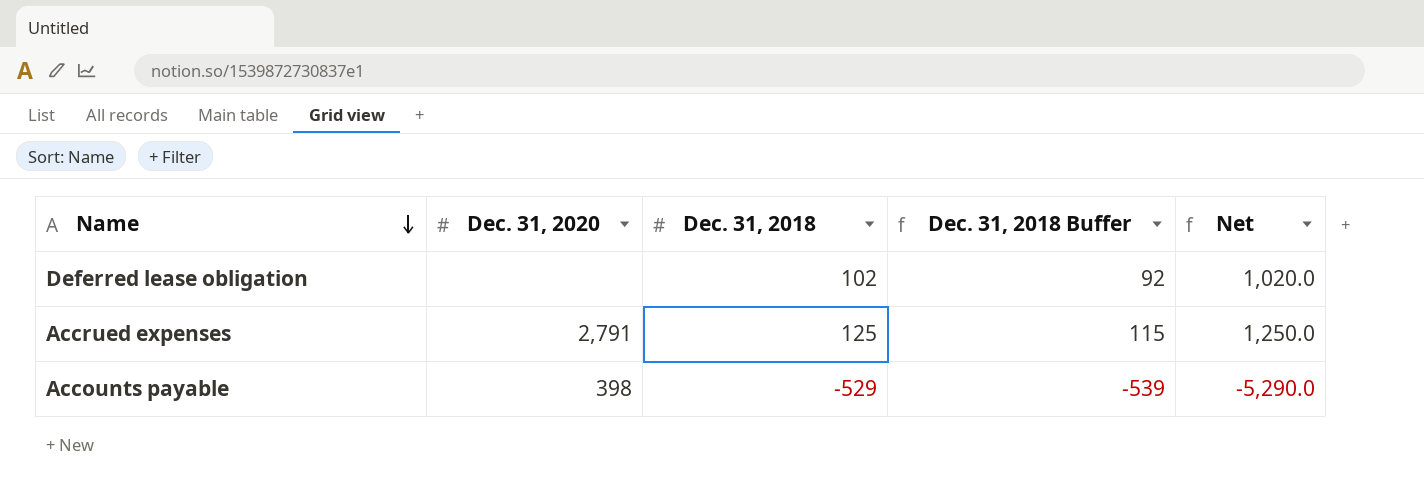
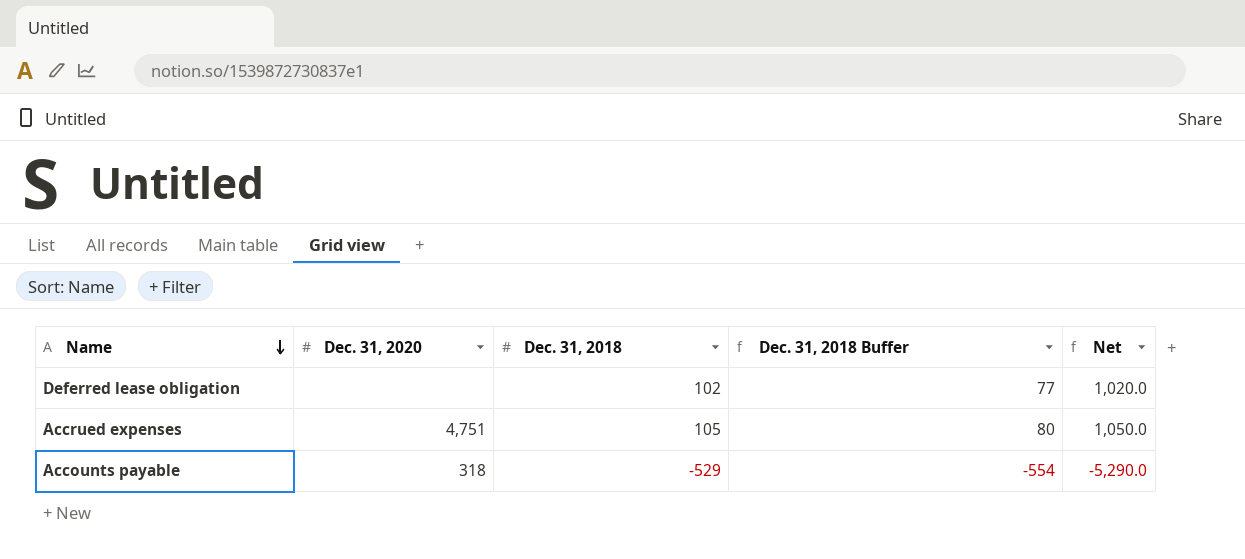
column Dec. 31, 2018 Buffer | formula: [Dec. 31, 2018] - 10 -> [Dec. 31, 2018] - 25
Accrued expenses | Dec. 31, 2020: 2,791 -> 4,751
Accrued expenses | Dec. 31, 2018: 125 -> 105
Accrued expenses | Net: 1,250.0 -> 1,050.0
Accounts payable | Dec. 31, 2020: 398 -> 318

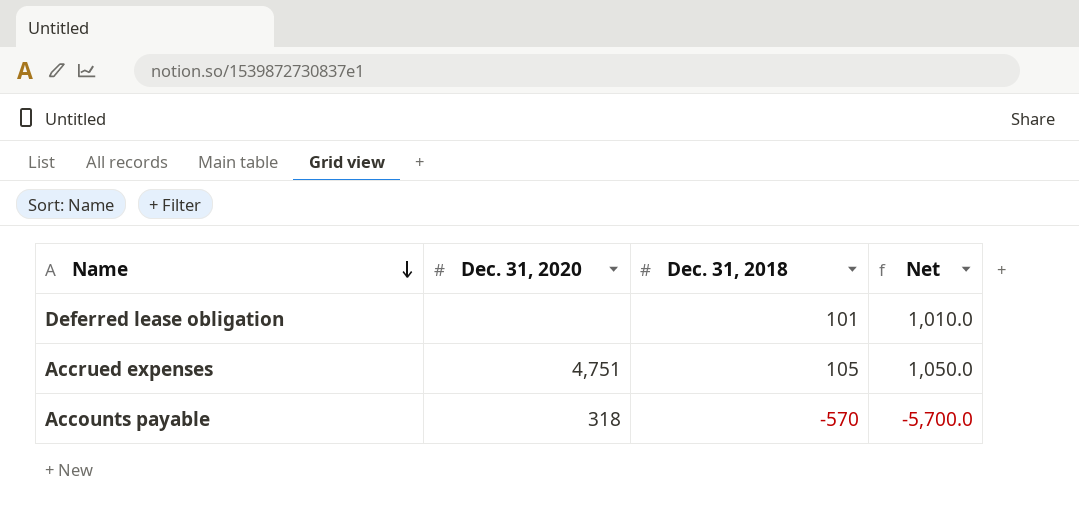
column Dec. 31, 2018 Buffer | formula: [Dec. 31, 2018] - 25 -> none
Deferred lease obligation | Dec. 31, 2018: 102 -> 101
Deferred lease obligation | Net: 1,020.0 -> 1,010.0
Accounts payable | Dec. 31, 2018: -529 -> -570
Accounts payable | Net: -5,290.0 -> -5,700.0

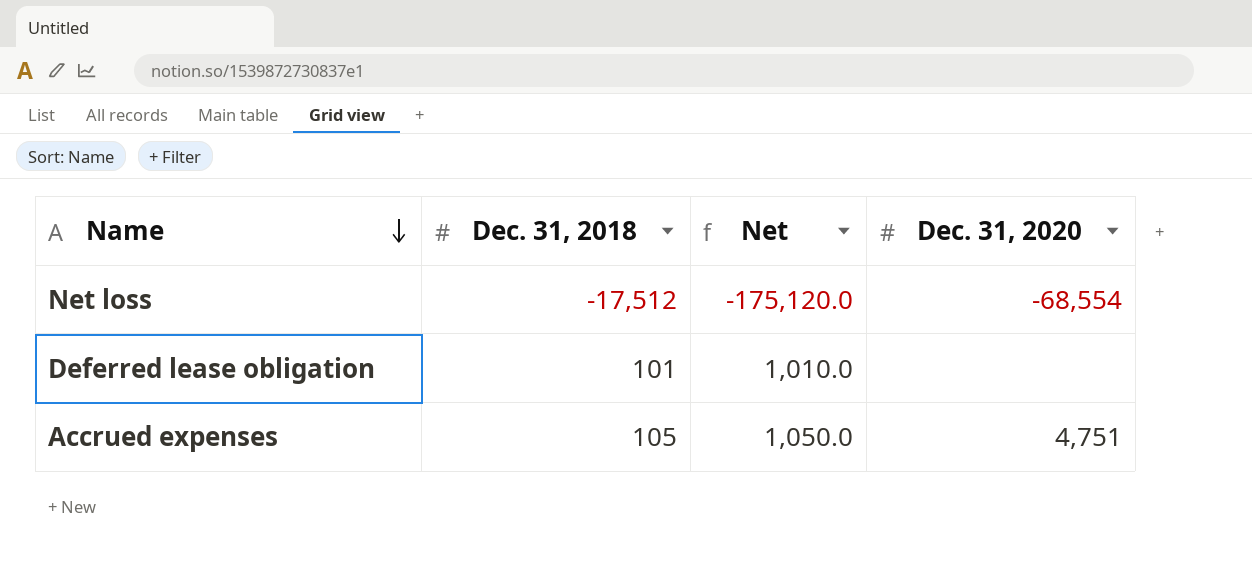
column Dec. 31, 2020 | position: 2 -> 4
row Accounts payable: 318 | -570 | -5,700.0 -> none
row Net loss: none -> -17,512 | -175,120.0 | -68,554

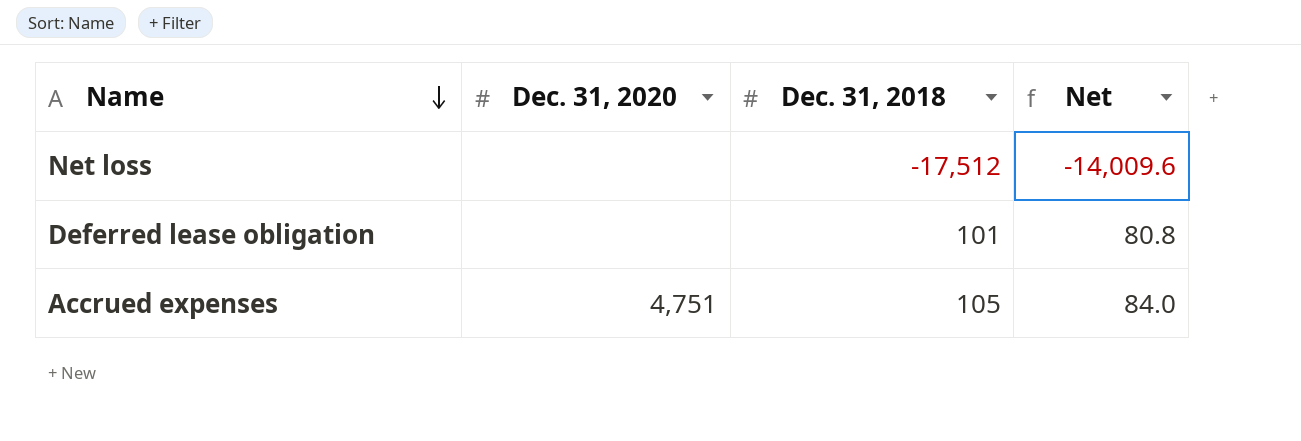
column Dec. 31, 2020 | position: 4 -> 2
column Net | formula: [Dec. 31, 2018] * 10 -> [Dec. 31, 2018] * 0.8
Net loss | Dec. 31, 2020: -68,554 -> none

